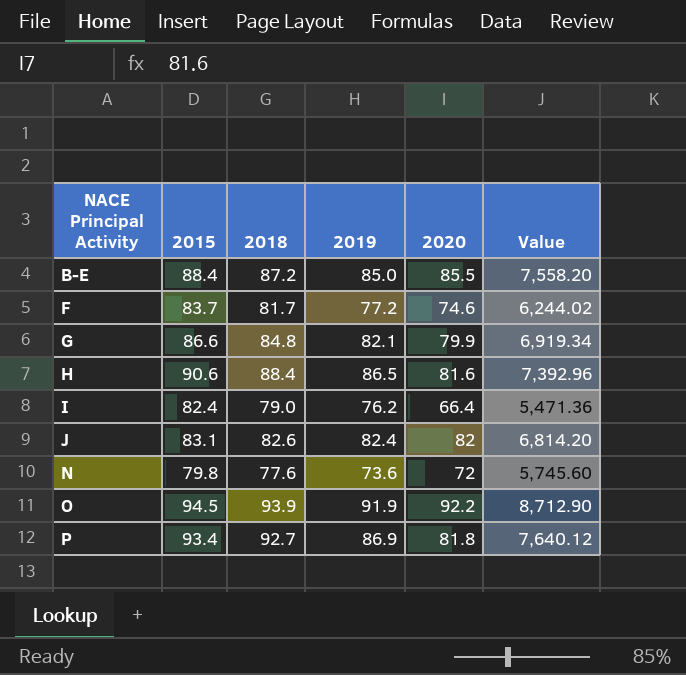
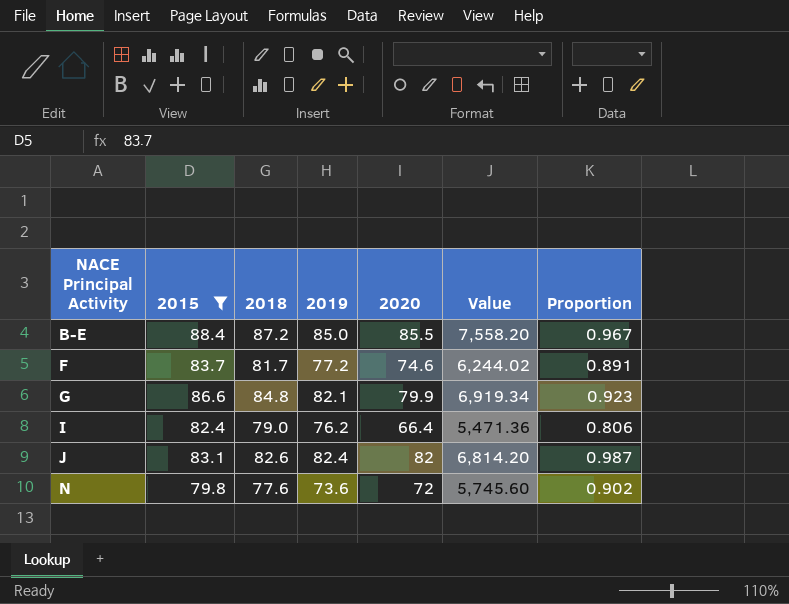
filter: none -> 2015 <= 88.4
column Proportion | formula: none -> [2020] / [2015]

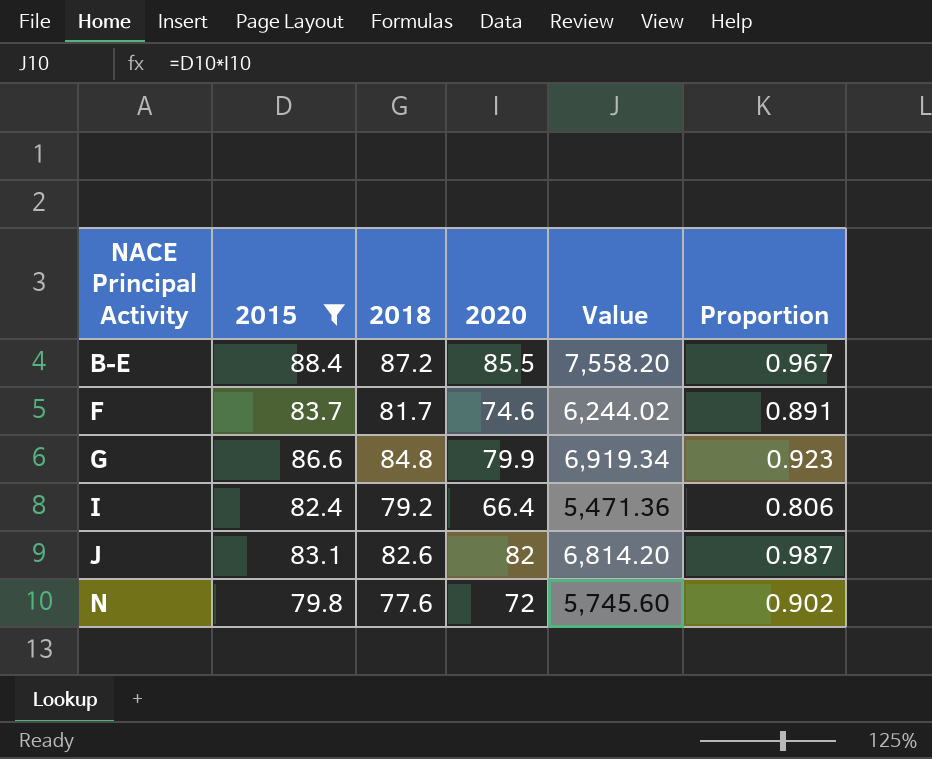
column 2019 | position: 4 -> none
I | 2018: 79.0 -> 79.2

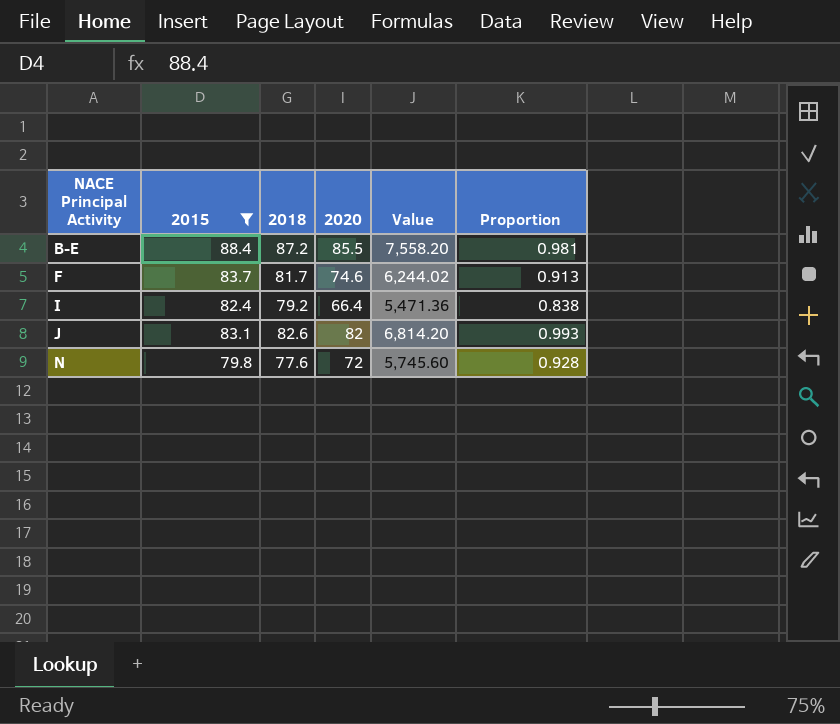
column Proportion | formula: [2020] / [2015] -> [2020] / [2018]
row G: 86.6 | 84.8 | 79.9 | 6,919.34 | 0.923 -> none

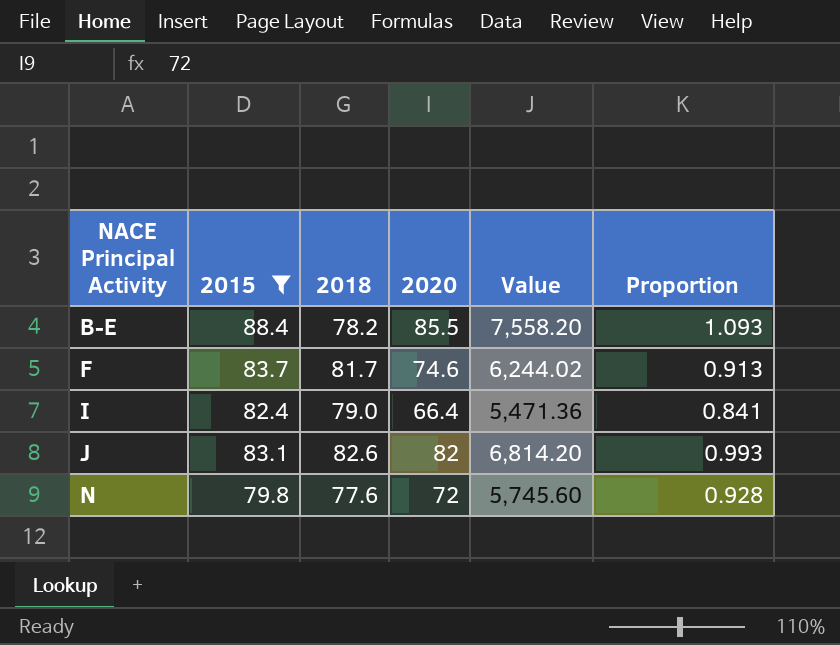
B-E | 2018: 87.2 -> 78.2
B-E | Proportion: 0.981 -> 1.093
I | 2018: 79.2 -> 79.0
I | Proportion: 0.838 -> 0.841

